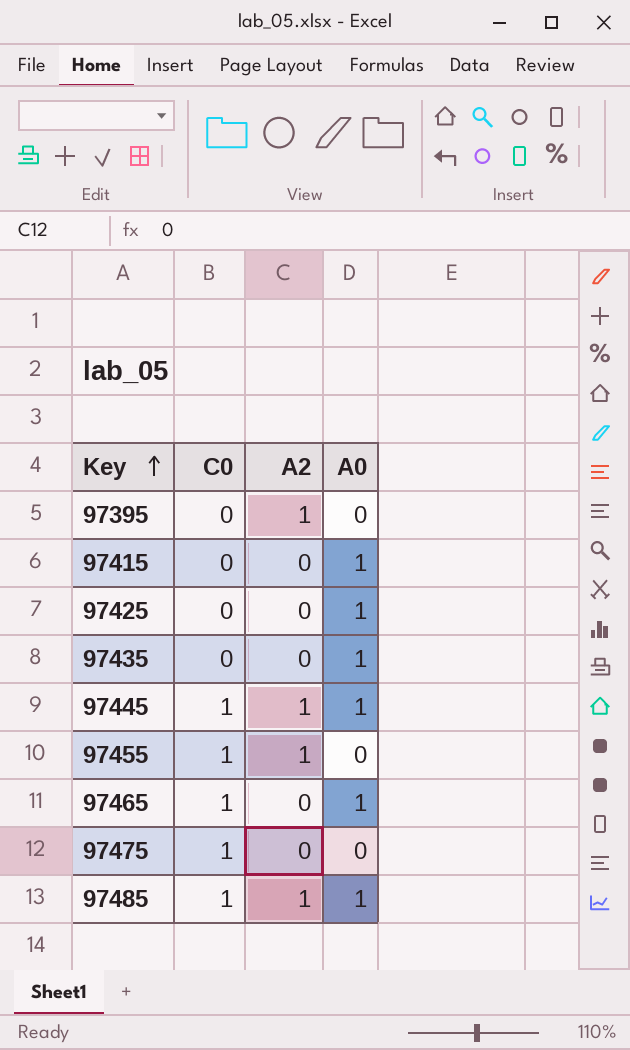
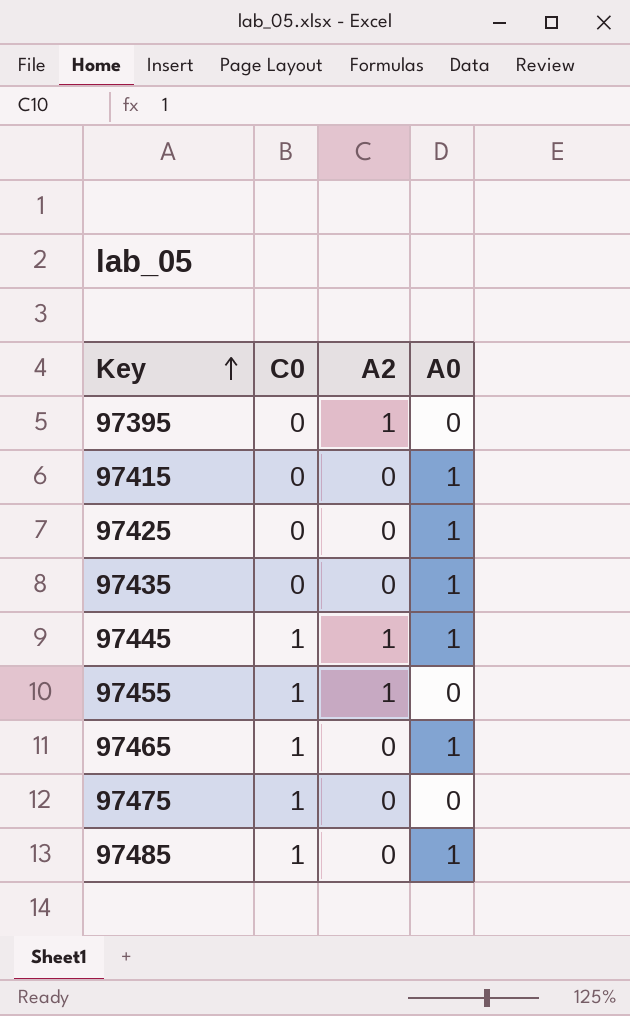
97485 | A2: 1 -> 0

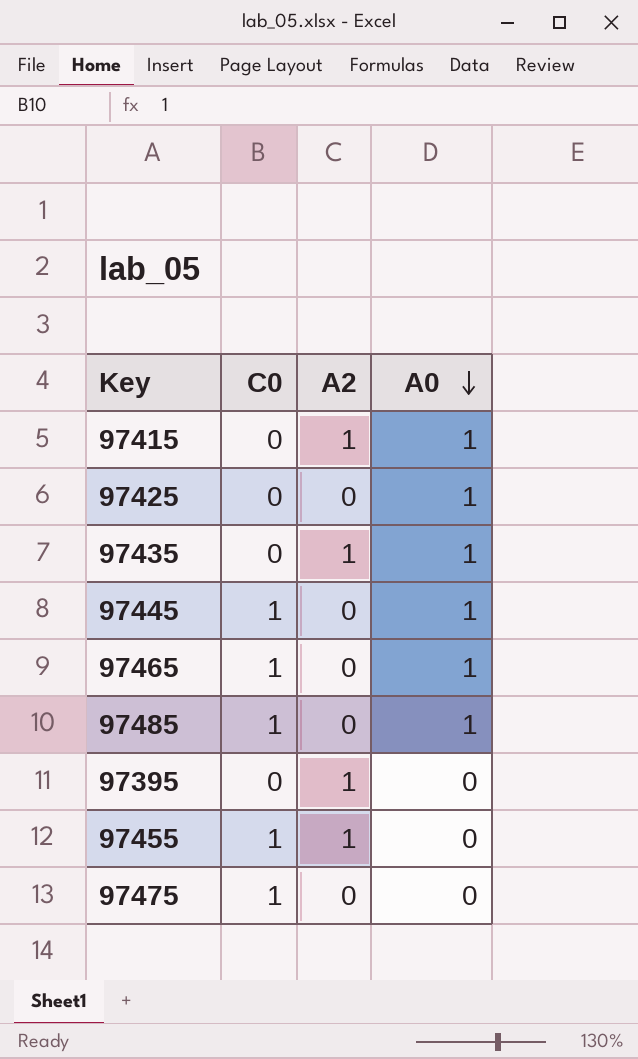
row order: Key ascending -> A0 descending
97415 | A2: 0 -> 1
97435 | A2: 0 -> 1
97445 | A2: 1 -> 0

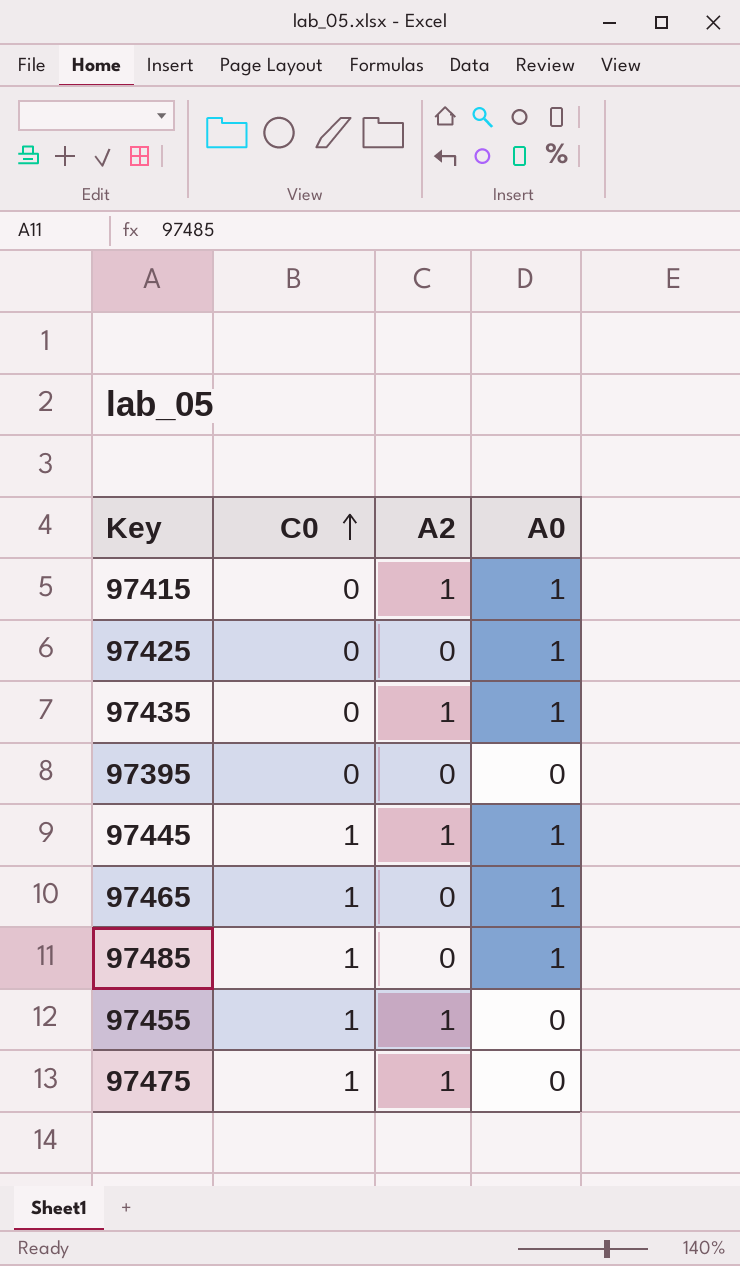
row order: A0 descending -> C0 ascending
97395 | A2: 1 -> 0
97445 | A2: 0 -> 1
97475 | A2: 0 -> 1

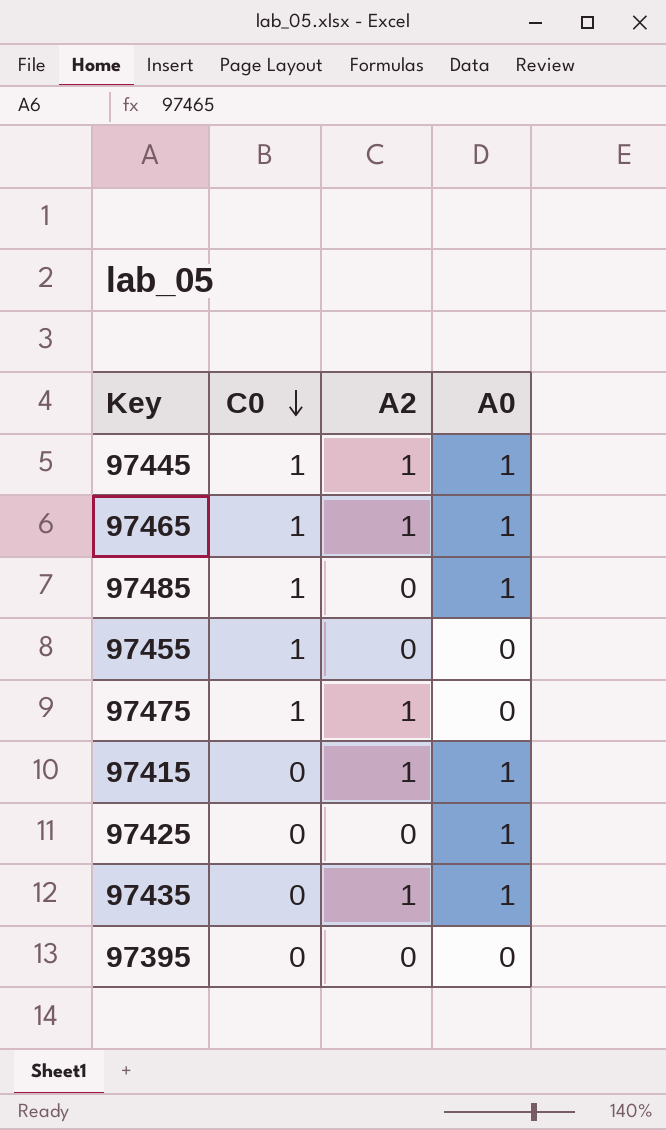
row order: C0 ascending -> C0 descending
97465 | A2: 0 -> 1
97455 | A2: 1 -> 0

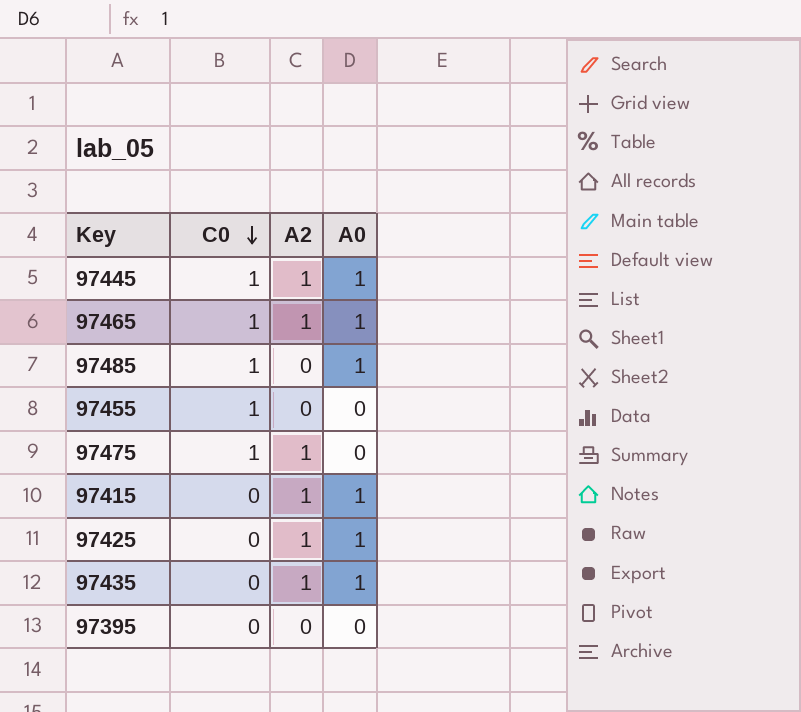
97425 | A2: 0 -> 1

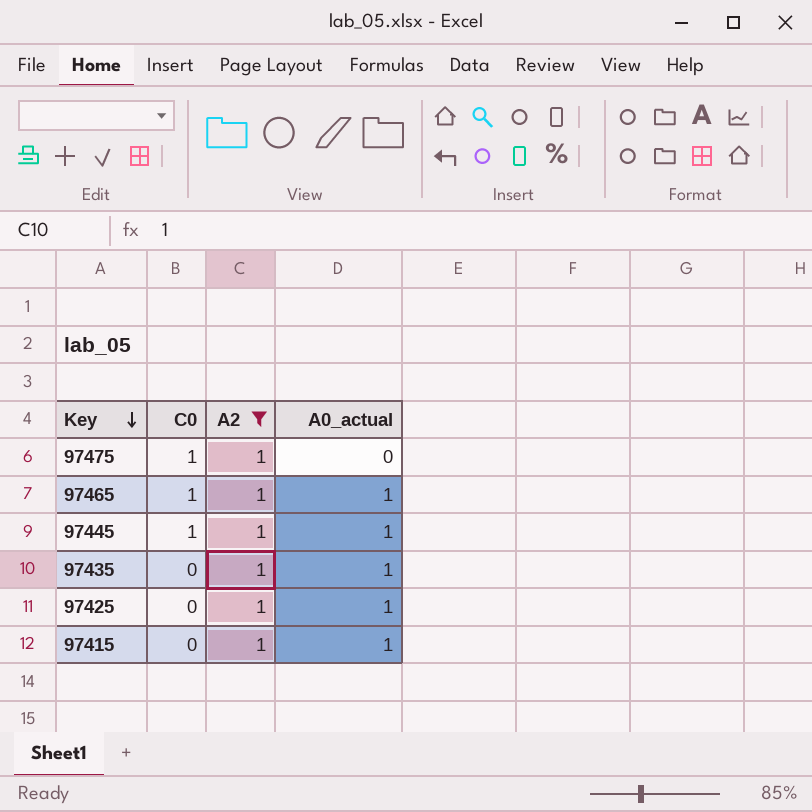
filter: none -> A2 = 1
row order: C0 descending -> Key descending
column name: A0 -> A0_actual

